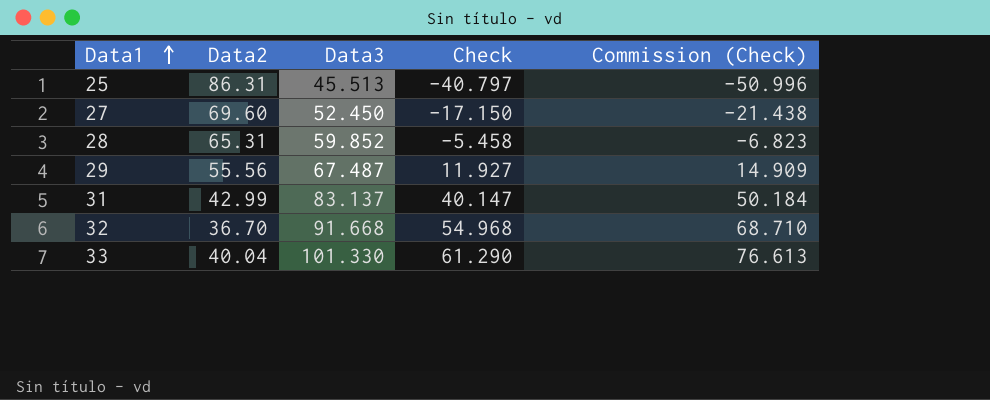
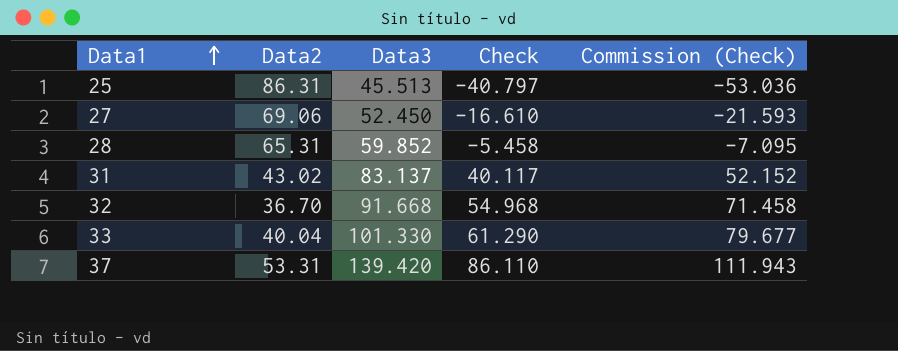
column Commission (Check) | formula: [Check] * 1.25 -> [Check] * 1.3
row 29: 55.56 | 67.487 | 11.927 | 14.909 -> none
27 | Data2: 69.60 -> 69.06
27 | Check: -17.150 -> -16.610
31 | Data2: 42.99 -> 43.02
31 | Check: 40.147 -> 40.117
row 37: none -> 53.31 | 139.420 | 86.110 | 111.943

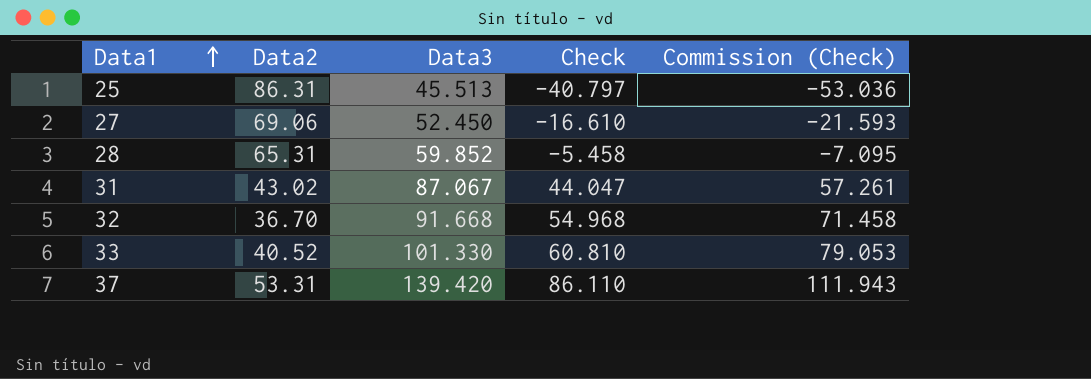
31 | Data3: 83.137 -> 87.067
31 | Check: 40.117 -> 44.047
31 | Commission (Check): 52.152 -> 57.261
33 | Data2: 40.04 -> 40.52
33 | Check: 61.290 -> 60.810
33 | Commission (Check): 79.677 -> 79.053

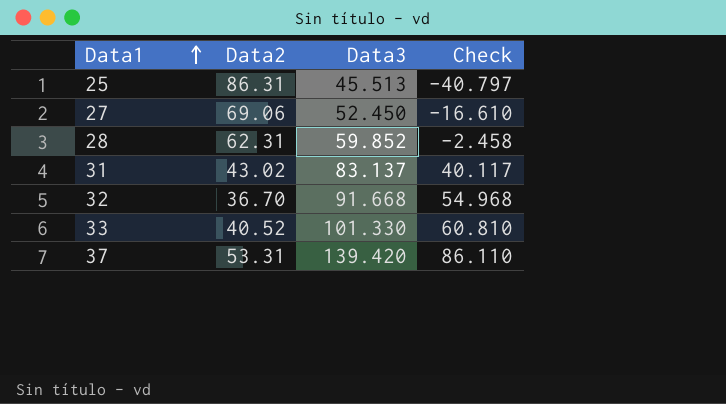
column Commission (Check) | formula: [Check] * 1.3 -> none
28 | Data2: 65.31 -> 62.31
28 | Check: -5.458 -> -2.458
31 | Data3: 87.067 -> 83.137
31 | Check: 44.047 -> 40.117

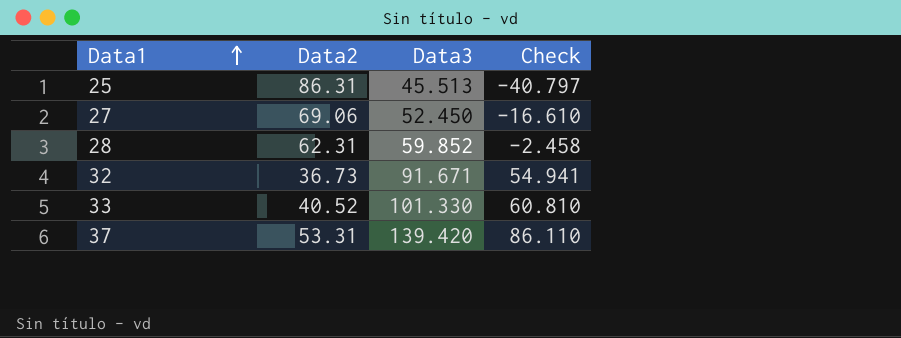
row 31: 43.02 | 83.137 | 40.117 -> none
32 | Data2: 36.70 -> 36.73
32 | Data3: 91.668 -> 91.671
32 | Check: 54.968 -> 54.941

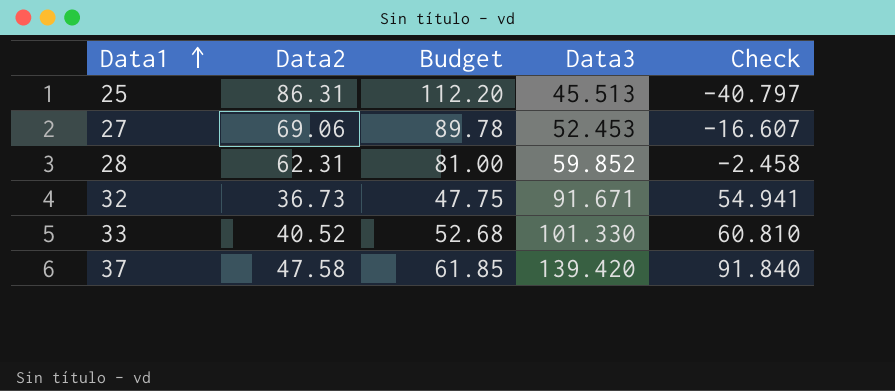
column Budget | formula: none -> [Data2] * 1.3
27 | Data3: 52.450 -> 52.453
27 | Check: -16.610 -> -16.607
37 | Data2: 53.31 -> 47.58
37 | Check: 86.110 -> 91.840

